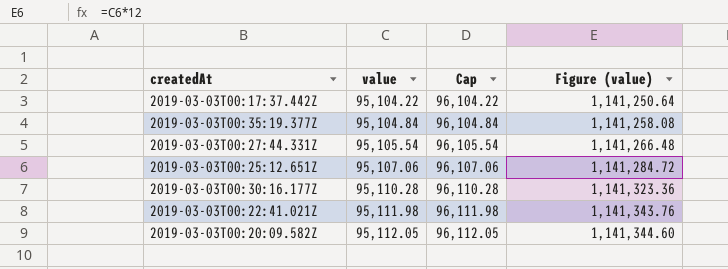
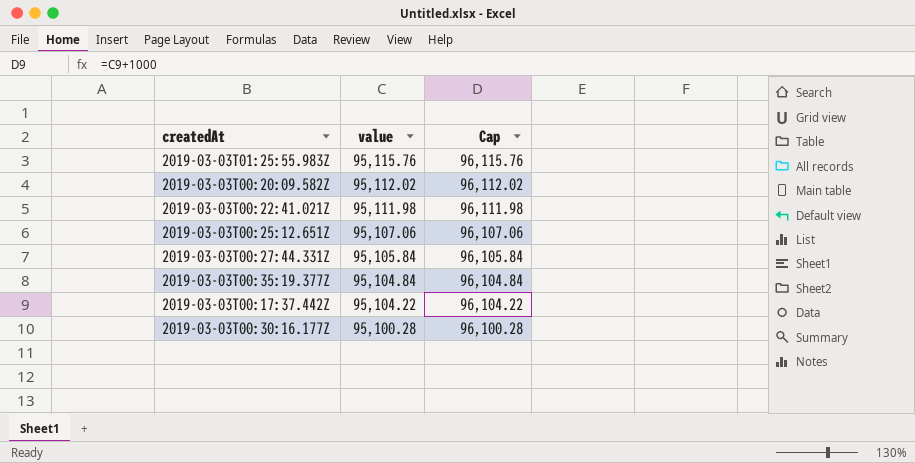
row order: value ascending -> value descending
column Figure (value) | formula: [value] * 12 -> none
row 2019-03-03T01:25:55.983Z: none -> 95,115.76 | 96,115.76
2019-03-03T00:20:09.582Z | value: 95,112.05 -> 95,112.02
2019-03-03T00:20:09.582Z | Cap: 96,112.05 -> 96,112.02
2019-03-03T00:27:44.331Z | value: 95,105.54 -> 95,105.84
2019-03-03T00:27:44.331Z | Cap: 96,105.54 -> 96,105.84
2019-03-03T00:30:16.177Z | value: 95,110.28 -> 95,100.28
2019-03-03T00:30:16.177Z | Cap: 96,110.28 -> 96,100.28

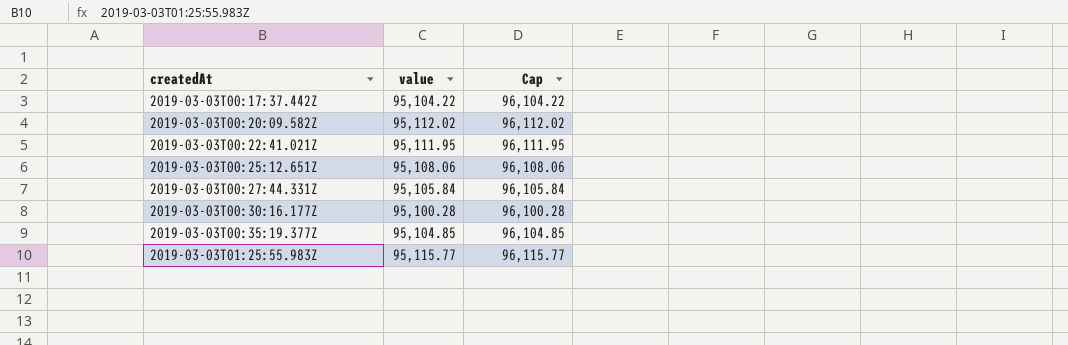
row order: value descending -> createdAt ascending
2019-03-03T00:22:41.021Z | value: 95,111.98 -> 95,111.95
2019-03-03T00:22:41.021Z | Cap: 96,111.98 -> 96,111.95
2019-03-03T00:25:12.651Z | value: 95,107.06 -> 95,108.06
2019-03-03T00:25:12.651Z | Cap: 96,107.06 -> 96,108.06
2019-03-03T00:35:19.377Z | value: 95,104.84 -> 95,104.85
2019-03-03T00:35:19.377Z | Cap: 96,104.84 -> 96,104.85
2019-03-03T01:25:55.983Z | value: 95,115.76 -> 95,115.77
2019-03-03T01:25:55.983Z | Cap: 96,115.76 -> 96,115.77

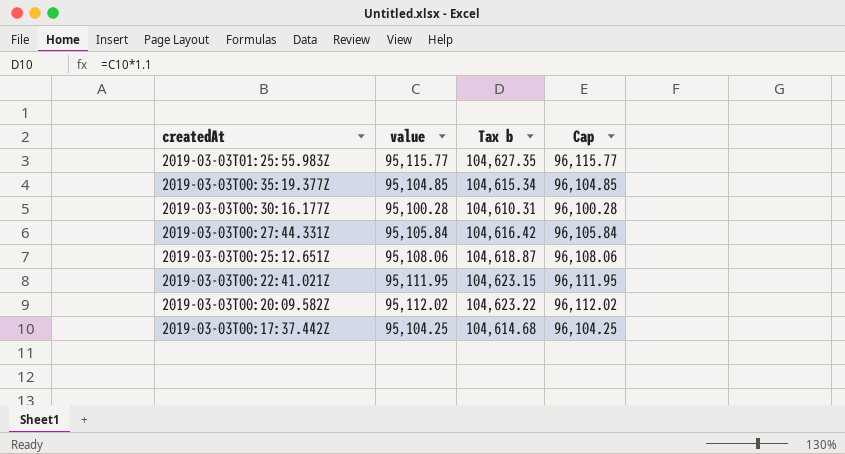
row order: createdAt ascending -> createdAt descending
column Tax b | formula: none -> [value] * 1.1
2019-03-03T00:17:37.442Z | value: 95,104.22 -> 95,104.25
2019-03-03T00:17:37.442Z | Cap: 96,104.22 -> 96,104.25

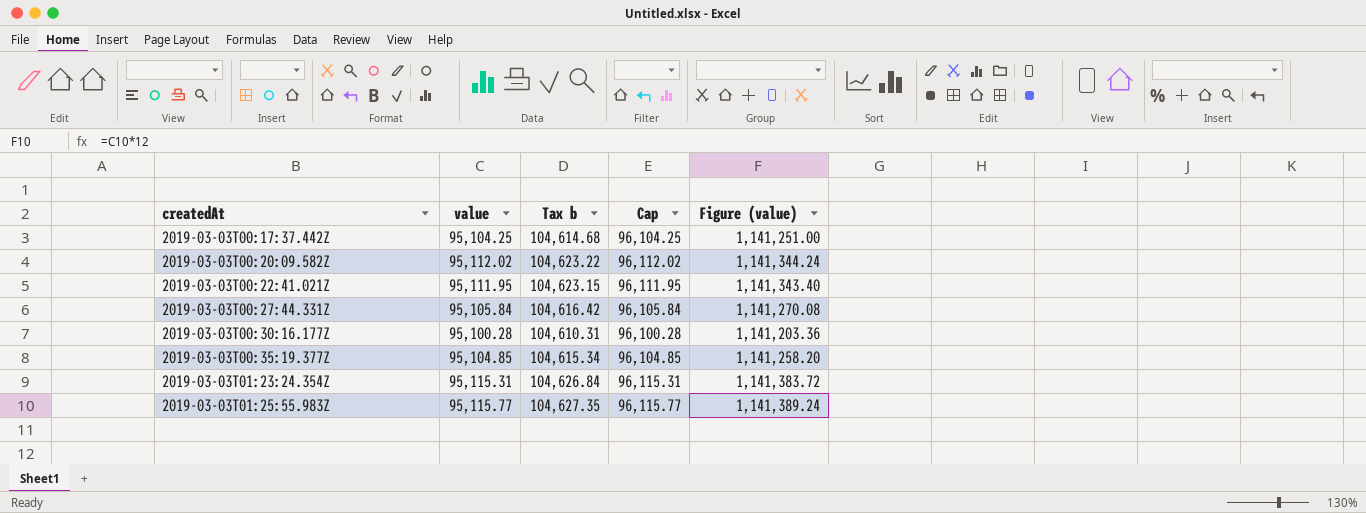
row order: createdAt descending -> createdAt ascending
column Figure (value) | formula: none -> [value] * 12
row 2019-03-03T00:25:12.651Z: 95,108.06 | 104,618.87 | 96,108.06 -> none
row 2019-03-03T01:23:24.354Z: none -> 95,115.31 | 104,626.84 | 96,115.31 | 1,141,383.72

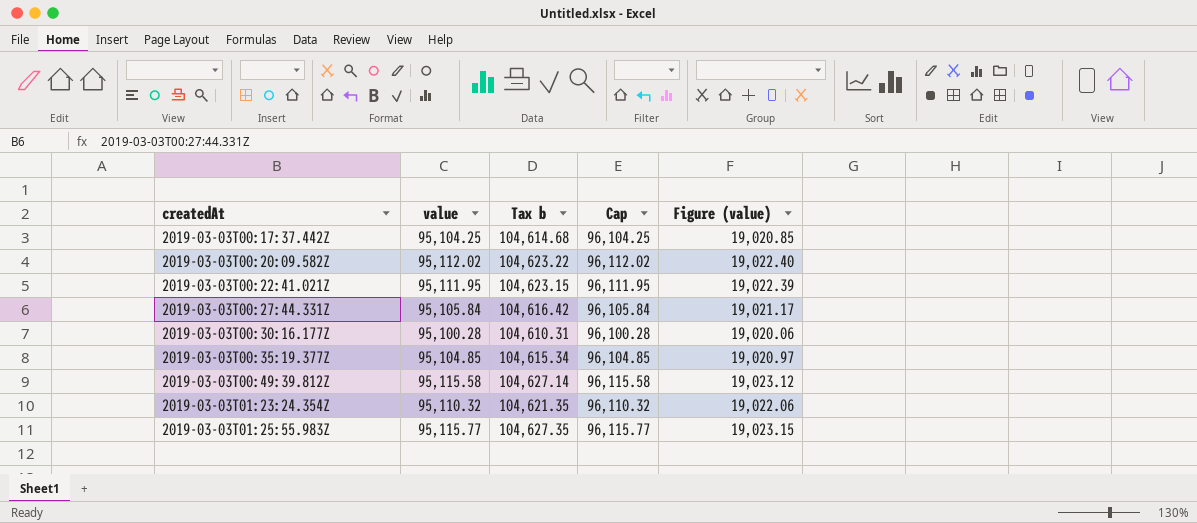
column Figure (value) | formula: [value] * 12 -> [value] * 0.2
row 2019-03-03T00:49:39.812Z: none -> 95,115.58 | 104,627.14 | 96,115.58 | 19,023.12
2019-03-03T01:23:24.354Z | value: 95,115.31 -> 95,110.32
2019-03-03T01:23:24.354Z | Tax b: 104,626.84 -> 104,621.35
2019-03-03T01:23:24.354Z | Cap: 96,115.31 -> 96,110.32

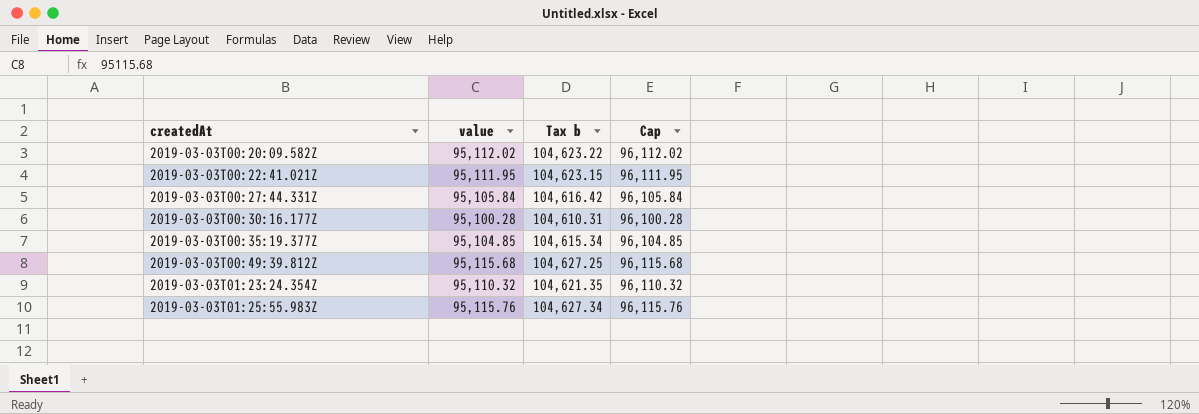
column Figure (value) | formula: [value] * 0.2 -> none
row 2019-03-03T00:17:37.442Z: 95,104.25 | 104,614.68 | 96,104.25 | 19,020.85 -> none
2019-03-03T00:49:39.812Z | value: 95,115.58 -> 95,115.68
2019-03-03T00:49:39.812Z | Tax b: 104,627.14 -> 104,627.25
2019-03-03T00:49:39.812Z | Cap: 96,115.58 -> 96,115.68
2019-03-03T01:25:55.983Z | value: 95,115.77 -> 95,115.76
2019-03-03T01:25:55.983Z | Tax b: 104,627.35 -> 104,627.34
2019-03-03T01:25:55.983Z | Cap: 96,115.77 -> 96,115.76

